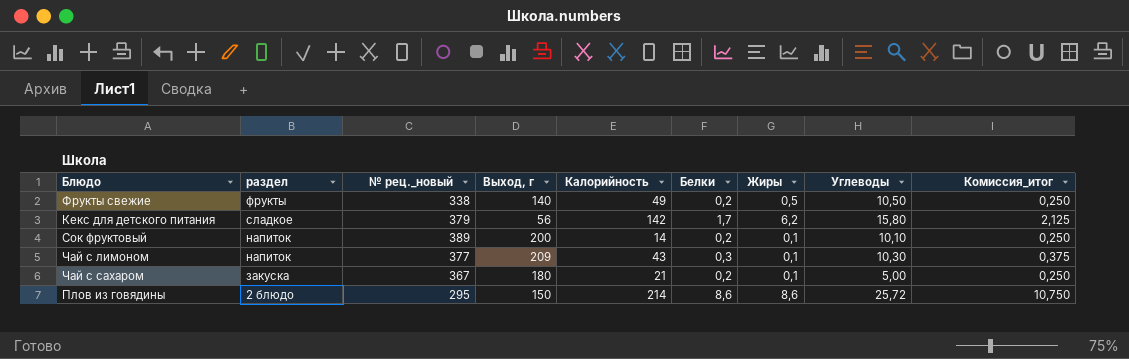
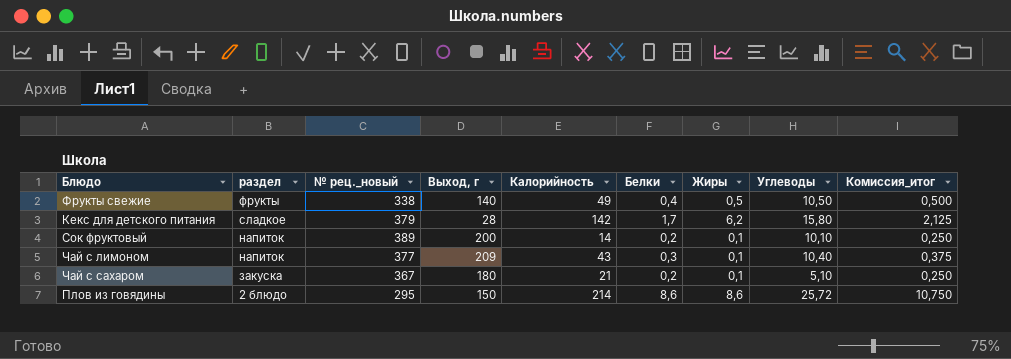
Фрукты свежие | Белки: 0,2 -> 0,4
Фрукты свежие | Комиссия_итог: 0,250 -> 0,500
Кекс для детского питания | Выход, г: 56 -> 28
Чай с лимоном | Углеводы: 10,30 -> 10,40
Чай с сахаром | Углеводы: 5,00 -> 5,10

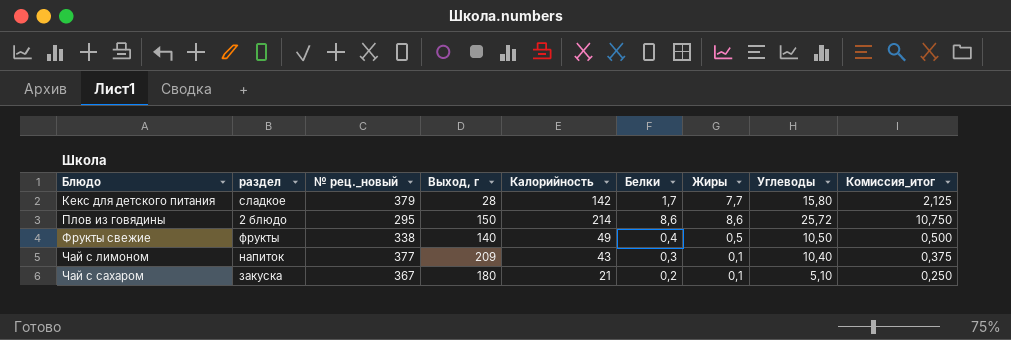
row order: раздел descending -> Блюдо ascending
row Сок фруктовый: напиток | 389 | 200 | 14 | 0,2 | 0,1 | 10,10 | 0,250 -> none
Кекс для детского питания | Жиры: 6,2 -> 7,7

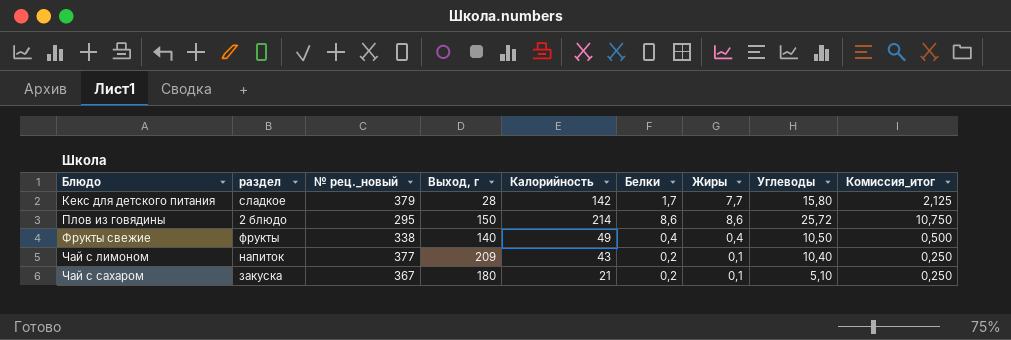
Фрукты свежие | Жиры: 0,5 -> 0,4
Чай с лимоном | Белки: 0,3 -> 0,2
Чай с лимоном | Комиссия_итог: 0,375 -> 0,250

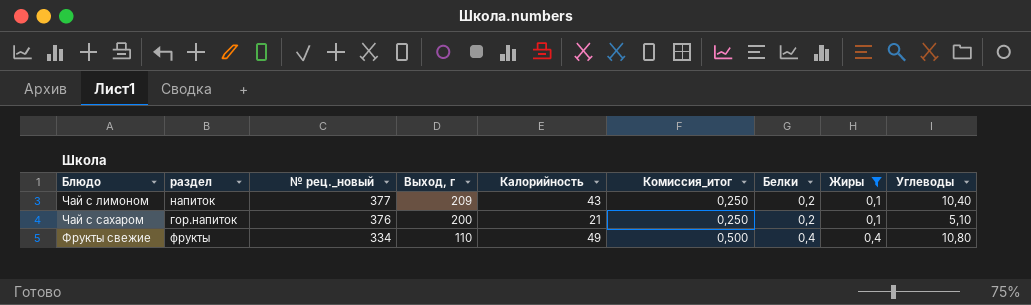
filter: none -> Жиры <= 0,4
row order: Блюдо ascending -> № рец._новый descending
column Комиссия_итог | position: 9 -> 6
Чай с сахаром | раздел: закуска -> гор.напиток
Чай с сахаром | № рец._новый: 367 -> 376
Чай с сахаром | Выход, г: 180 -> 200
Фрукты свежие | № рец._новый: 338 -> 334
Фрукты свежие | Выход, г: 140 -> 110
Фрукты свежие | Углеводы: 10,50 -> 10,80

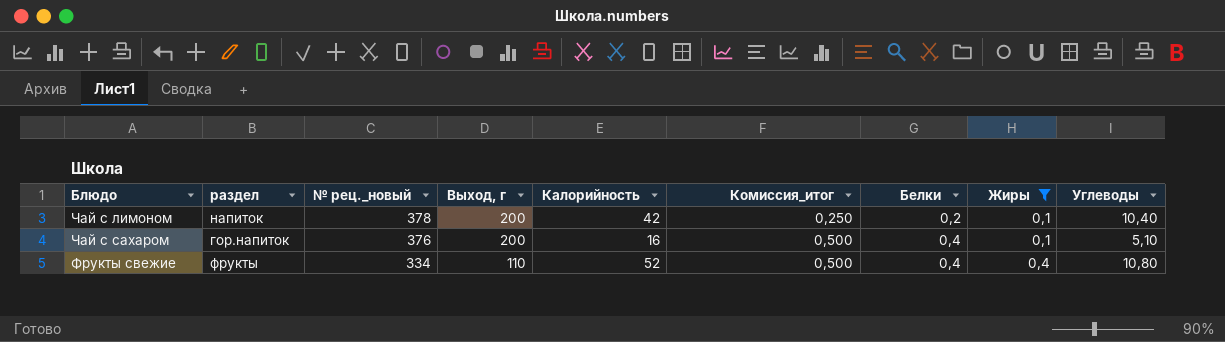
Чай с лимоном | № рец._новый: 377 -> 378
Чай с лимоном | Выход, г: 209 -> 200
Чай с лимоном | Калорийность: 43 -> 42
Чай с сахаром | Калорийность: 21 -> 16
Чай с сахаром | Комиссия_итог: 0,250 -> 0,500
Чай с сахаром | Белки: 0,2 -> 0,4
Фрукты свежие | Калорийность: 49 -> 52

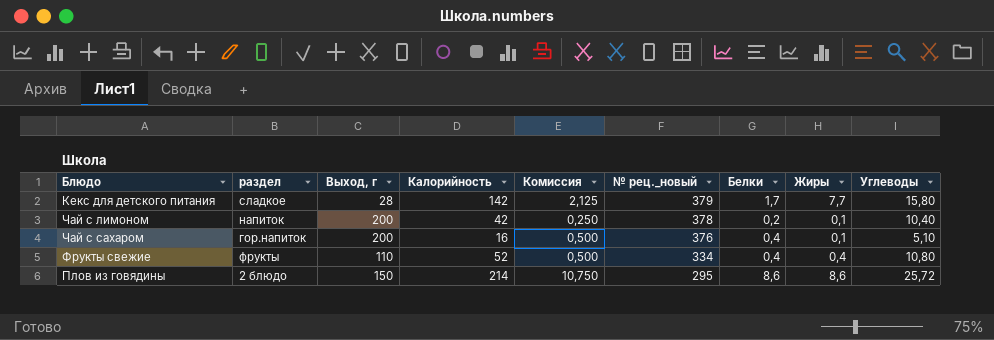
filter: Жиры <= 0,4 -> none
column name: Комиссия_итог -> Комиссия
column № рец._новый | position: 3 -> 6

